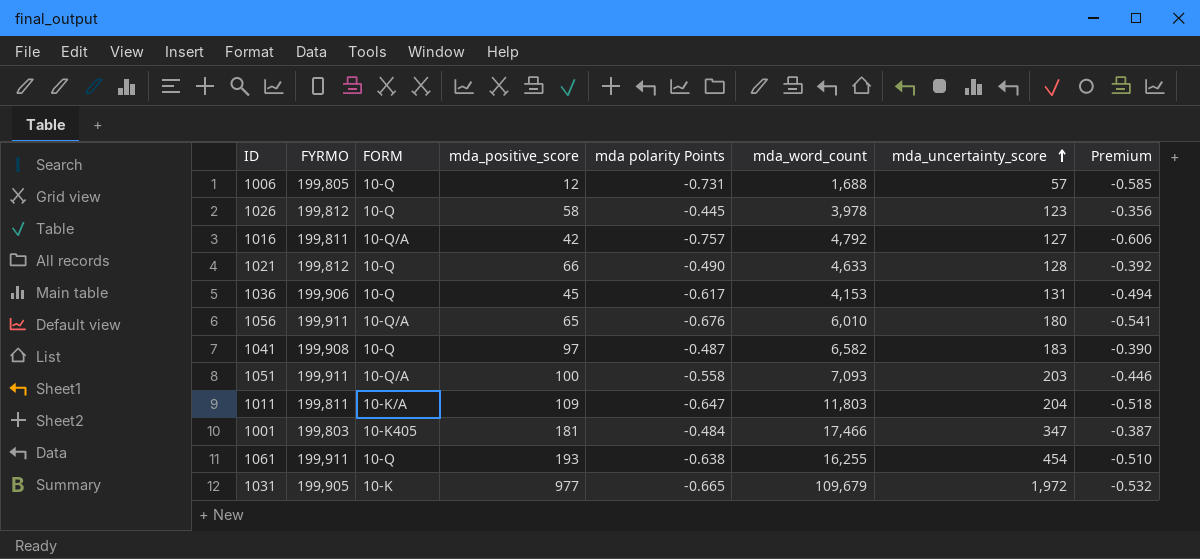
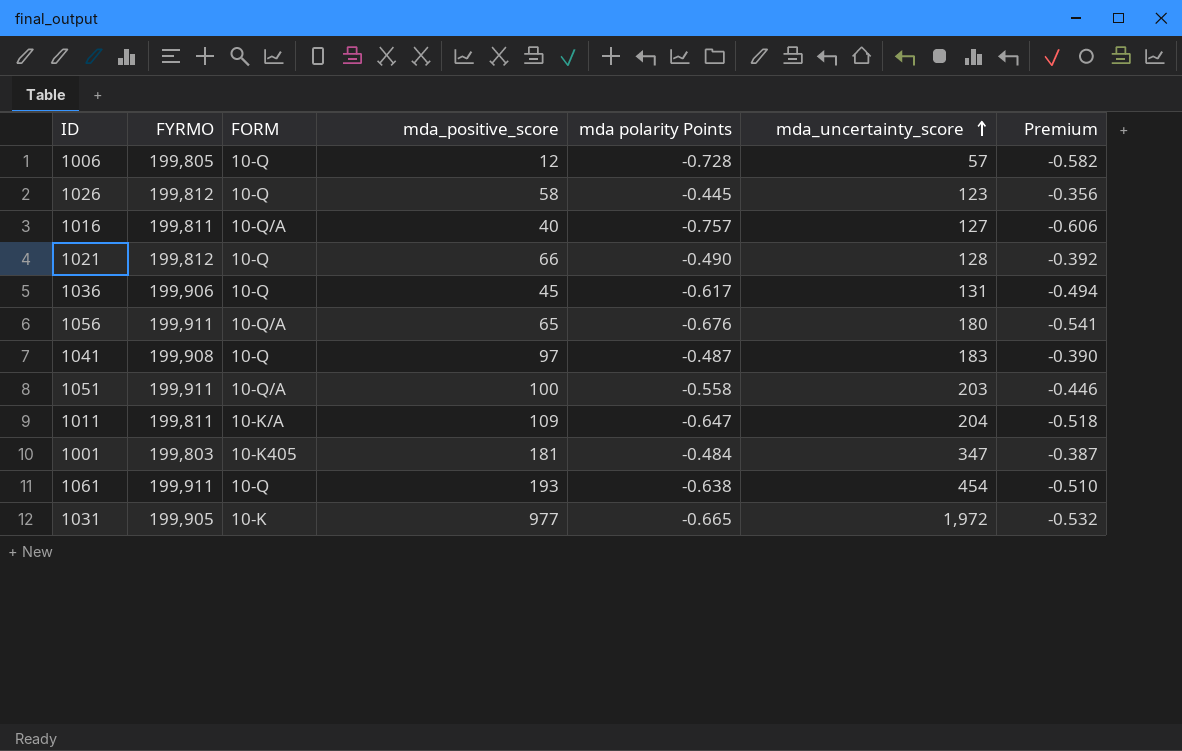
column mda_word_count | position: 6 -> none
1006 | mda polarity Points: -0.731 -> -0.728
1006 | Premium: -0.585 -> -0.582
1016 | mda_positive_score: 42 -> 40

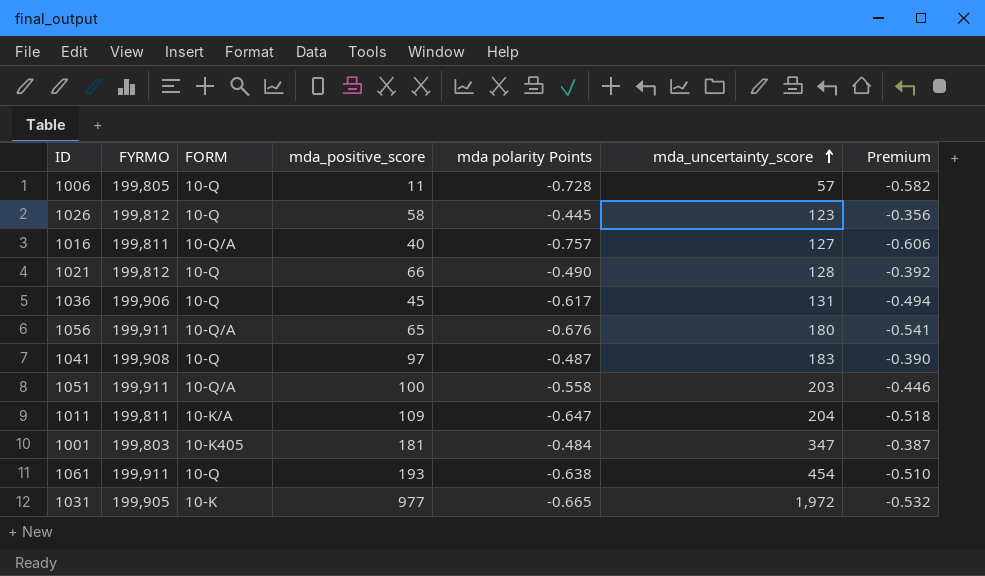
1006 | mda_positive_score: 12 -> 11

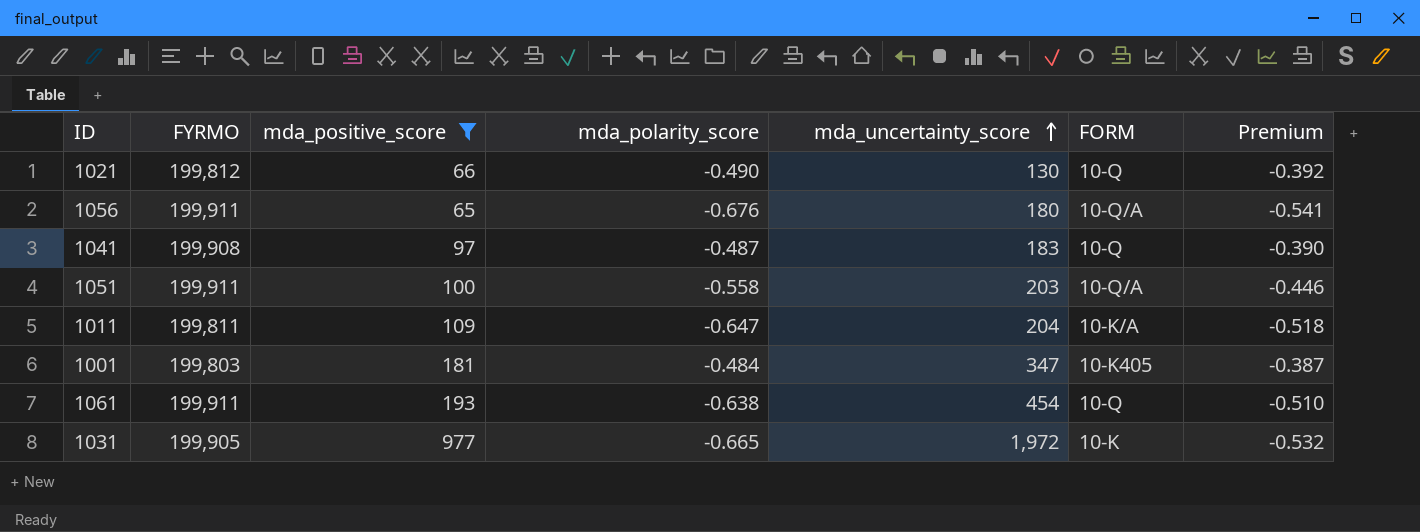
filter: none -> mda_positive_score >= 65
column name: mda polarity Points -> mda_polarity_score
column FORM | position: 3 -> 6
1021 | mda_uncertainty_score: 128 -> 130

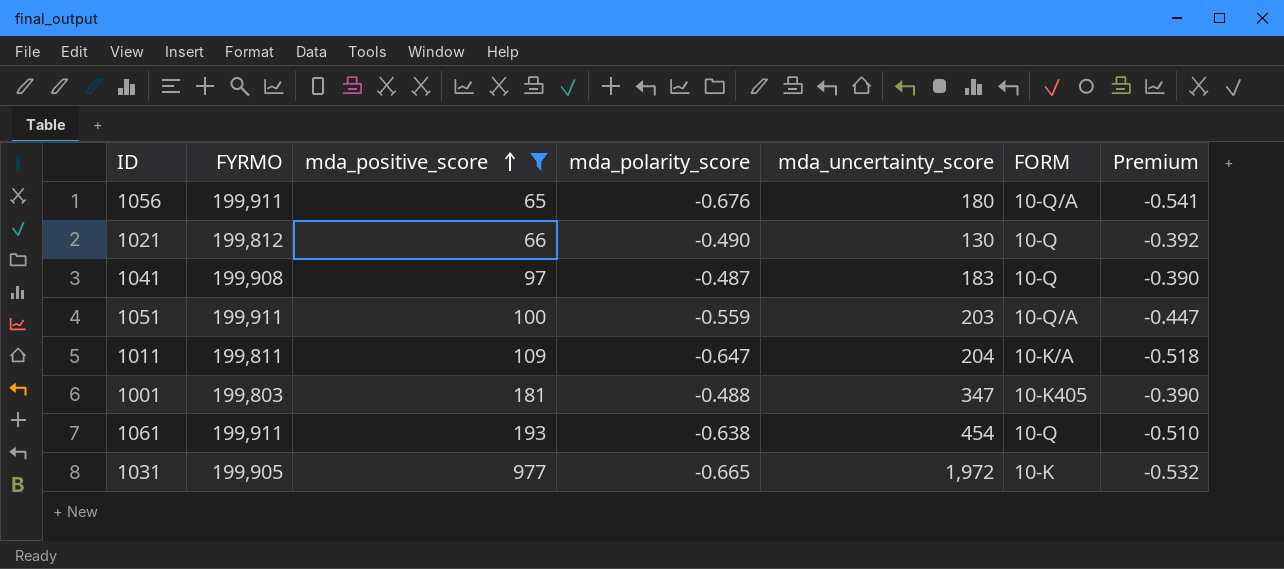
row order: mda_uncertainty_score ascending -> mda_positive_score ascending
1051 | mda_polarity_score: -0.558 -> -0.559
1051 | Premium: -0.446 -> -0.447
1001 | mda_polarity_score: -0.484 -> -0.488
1001 | Premium: -0.387 -> -0.390

